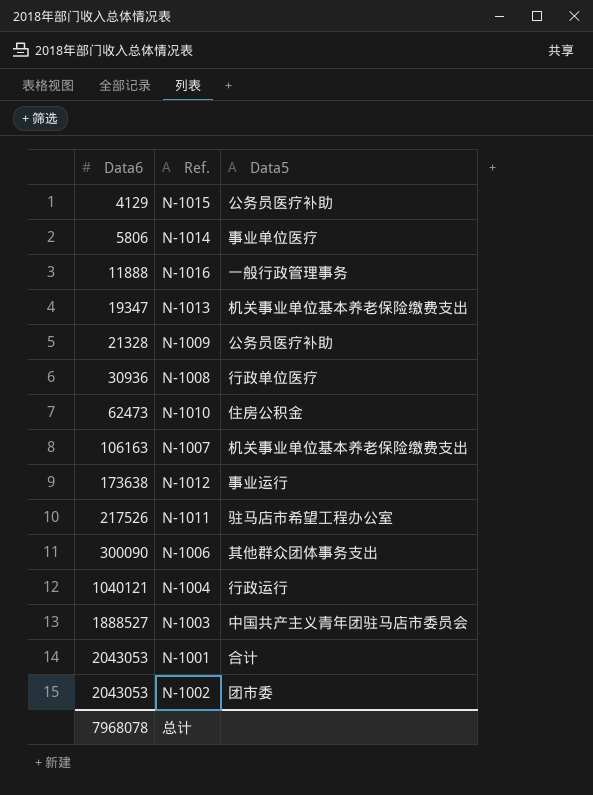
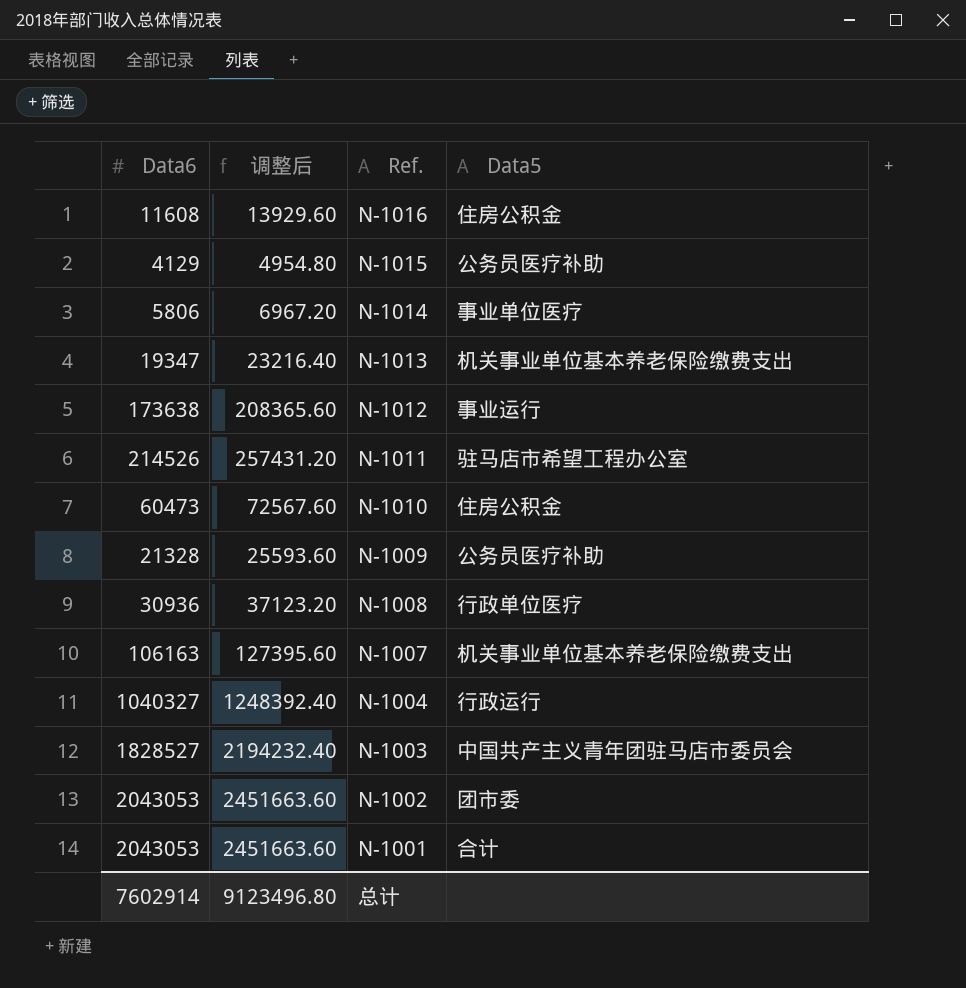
row order: Data6 ascending -> Ref. descending
column 调整后 | formula: none -> [Data6] * 1.2
row N-1006: 300090 | 其他群众团体事务支出 -> none
N-1016 | Data6: 11888 -> 11608
N-1016 | Data5: 一般行政管理事务 -> 住房公积金
N-1011 | Data6: 217526 -> 214526
N-1010 | Data6: 62473 -> 60473
N-1004 | Data6: 1040121 -> 1040327
N-1003 | Data6: 1888527 -> 1828527
总计 | Data6: 7968078 -> 7602914

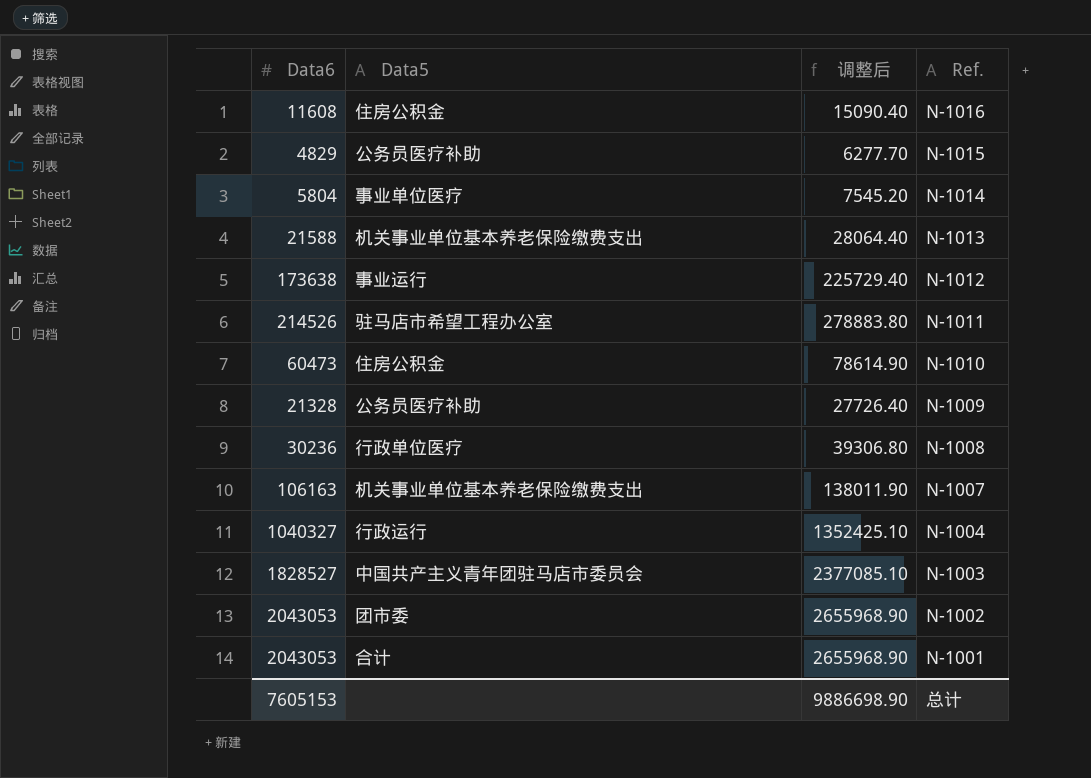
column Data5 | position: 4 -> 2
column 调整后 | formula: [Data6] * 1.2 -> [Data6] * 1.3
N-1015 | Data6: 4129 -> 4829
N-1014 | Data6: 5806 -> 5804
N-1013 | Data6: 19347 -> 21588
N-1008 | Data6: 30936 -> 30236
总计 | Data6: 7602914 -> 7605153
总计 | 调整后: 9123496.80 -> 9886698.90

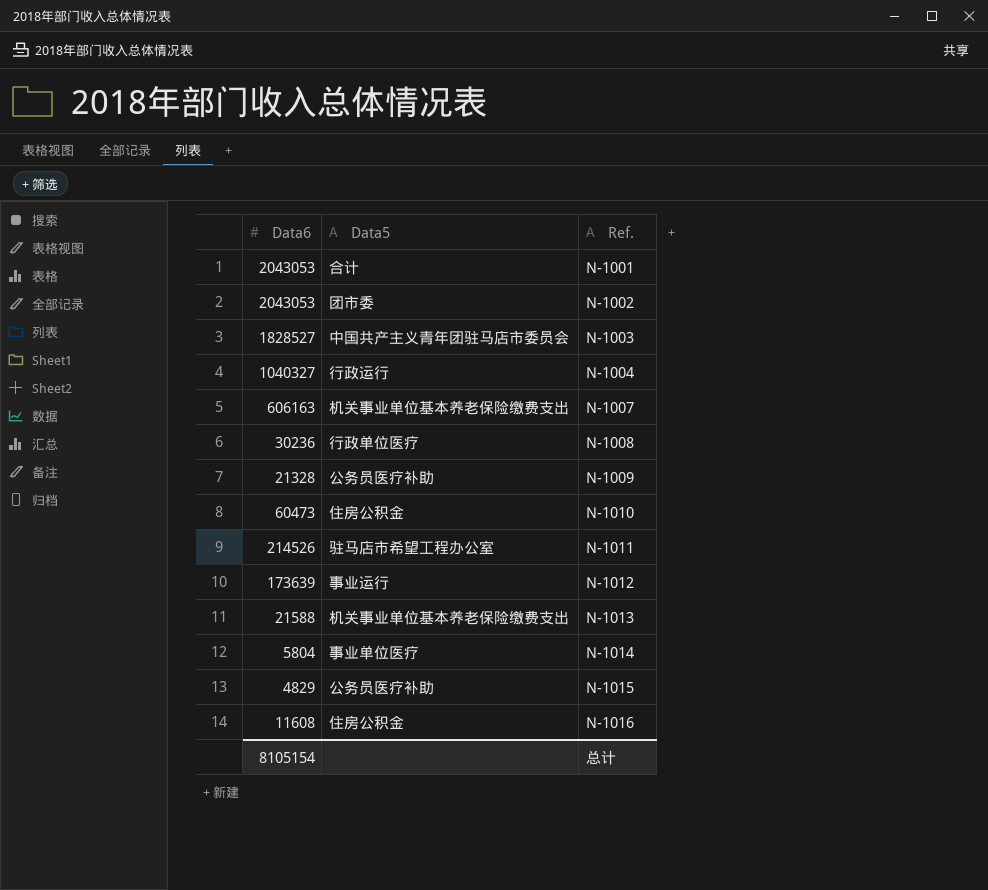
row order: Ref. descending -> Ref. ascending
column 调整后 | formula: [Data6] * 1.3 -> none
N-1007 | Data6: 106163 -> 606163
N-1012 | Data6: 173638 -> 173639
总计 | Data6: 7605153 -> 8105154

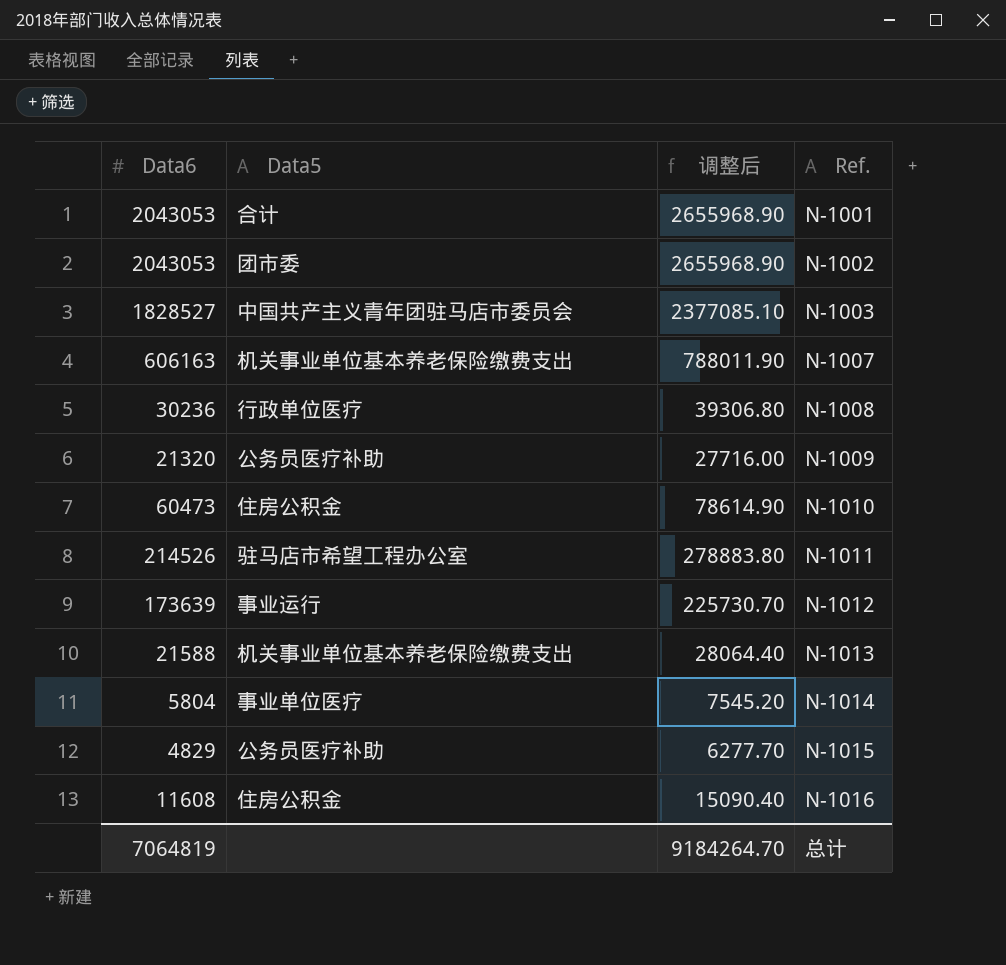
column 调整后 | formula: none -> [Data6] * 1.3
row N-1004: 1040327 | 行政运行 -> none
N-1009 | Data6: 21328 -> 21320
总计 | Data6: 8105154 -> 7064819

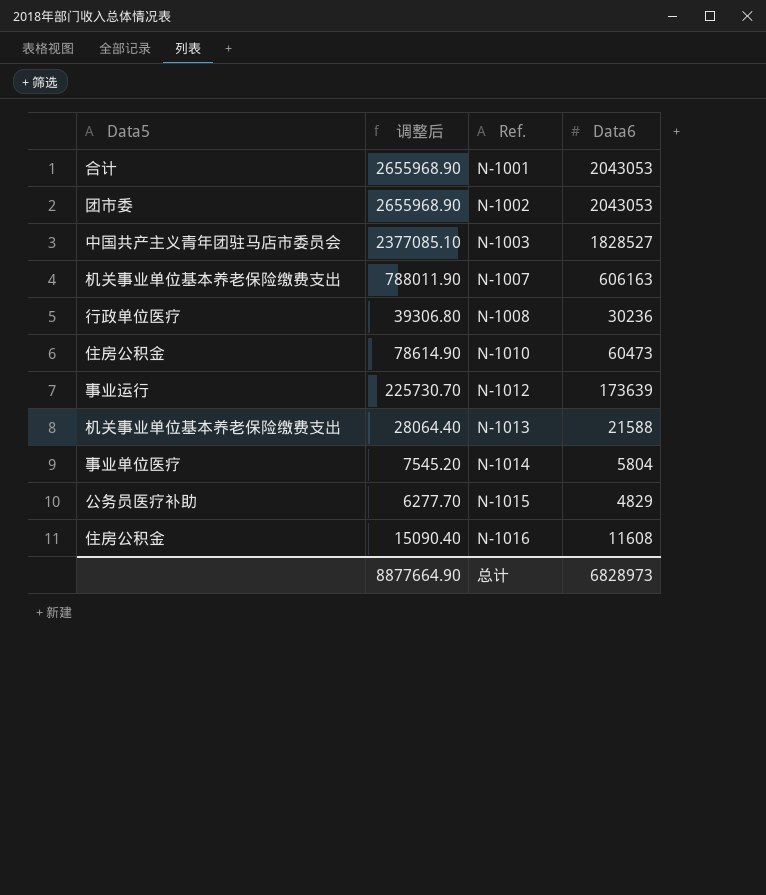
column Data6 | position: 1 -> 4
row N-1009: 21320 | 公务员医疗补助 | 27716.00 -> none
row N-1011: 214526 | 驻马店市希望工程办公室 | 278883.80 -> none
总计 | 调整后: 9184264.70 -> 8877664.90
总计 | Data6: 7064819 -> 6828973

